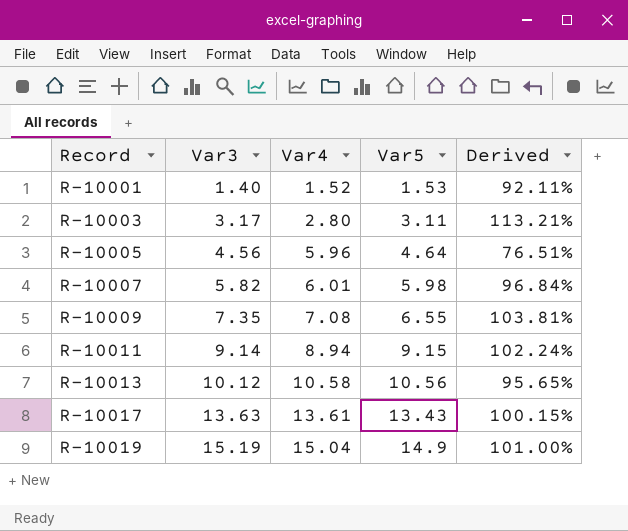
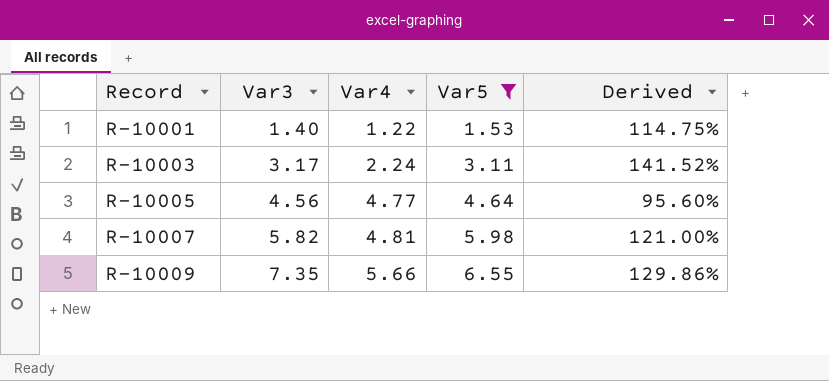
filter: none -> Var5 <= 6.55
R-10001 | Var4: 1.52 -> 1.22
R-10001 | Derived: 92.11% -> 114.75%
R-10003 | Var4: 2.80 -> 2.24
R-10003 | Derived: 113.21% -> 141.52%
R-10005 | Var4: 5.96 -> 4.77
R-10005 | Derived: 76.51% -> 95.60%
R-10007 | Var4: 6.01 -> 4.81
R-10007 | Derived: 96.84% -> 121.00%
R-10009 | Var4: 7.08 -> 5.66
R-10009 | Derived: 103.81% -> 129.86%

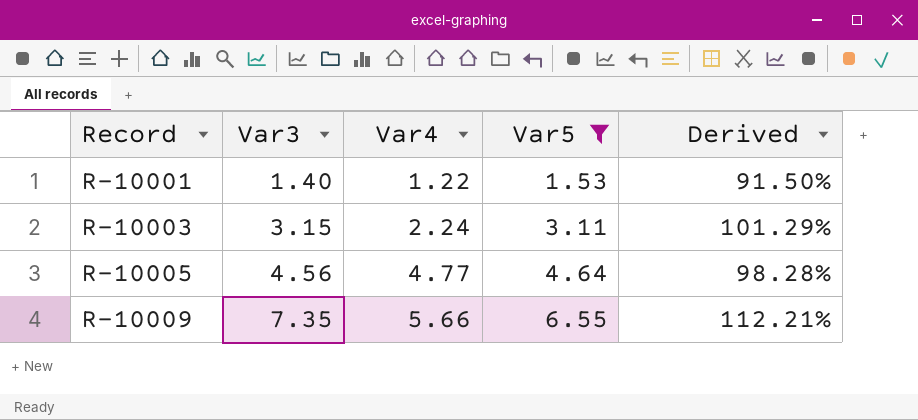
column Derived | formula: [Var3] / [Var4] -> [Var3] / [Var5]
row R-10007: 5.82 | 4.81 | 5.98 | 121.00% -> none
R-10003 | Var3: 3.17 -> 3.15

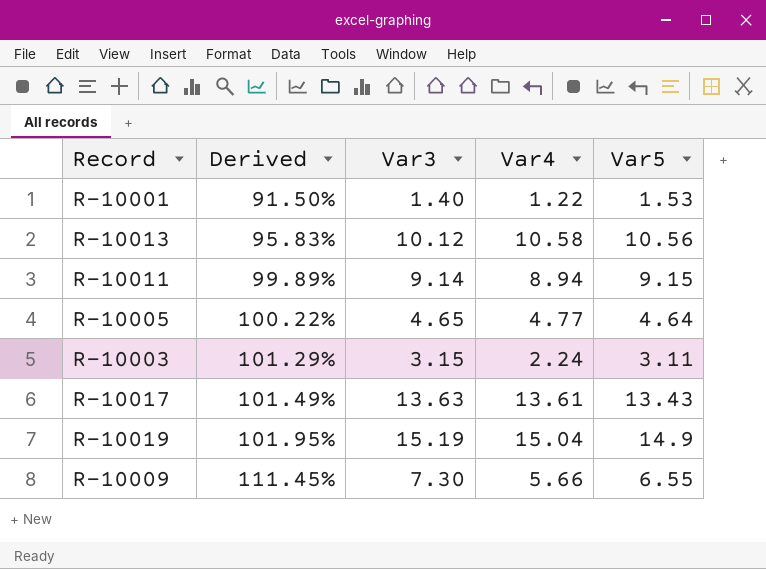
filter: Var5 <= 6.55 -> none
row order: Record ascending -> Derived ascending
column Derived | position: 5 -> 2
R-10005 | Derived: 98.28% -> 100.22%
R-10005 | Var3: 4.56 -> 4.65
R-10009 | Derived: 112.21% -> 111.45%
R-10009 | Var3: 7.35 -> 7.30

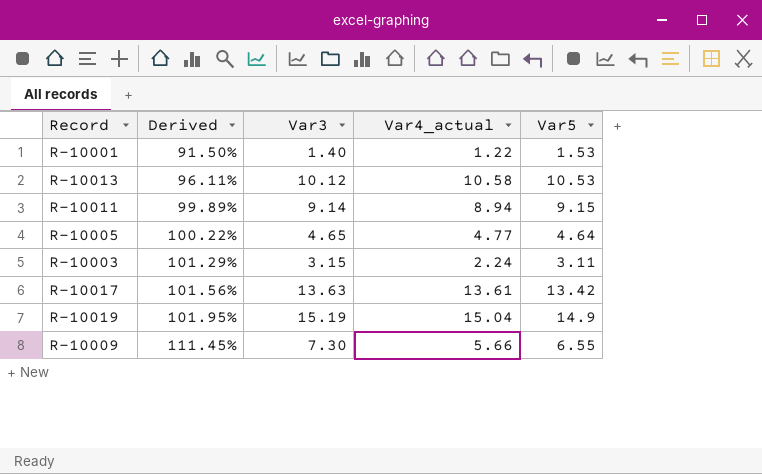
column name: Var4 -> Var4_actual
R-10013 | Derived: 95.83% -> 96.11%
R-10013 | Var5: 10.56 -> 10.53
R-10017 | Derived: 101.49% -> 101.56%
R-10017 | Var5: 13.43 -> 13.42

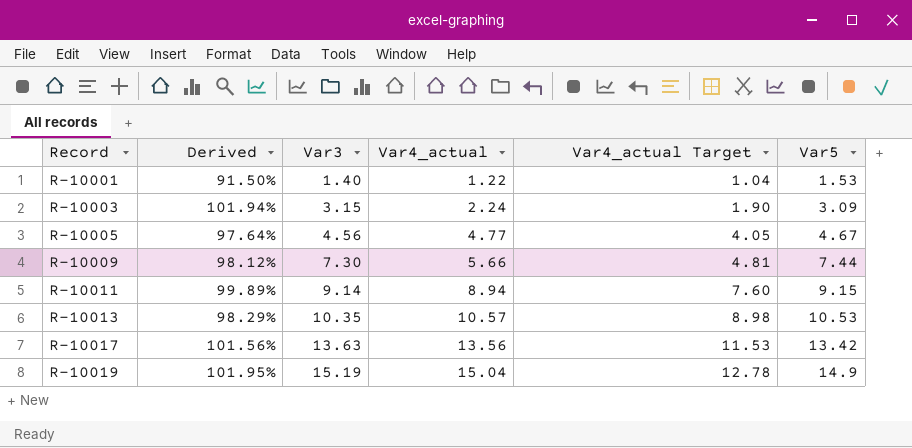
row order: Derived ascending -> Record ascending
column Var4_actual Target | formula: none -> [Var4_actual] * 0.85
R-10003 | Derived: 101.29% -> 101.94%
R-10003 | Var5: 3.11 -> 3.09
R-10005 | Derived: 100.22% -> 97.64%
R-10005 | Var3: 4.65 -> 4.56
R-10005 | Var5: 4.64 -> 4.67
R-10009 | Derived: 111.45% -> 98.12%
R-10009 | Var5: 6.55 -> 7.44
R-10013 | Derived: 96.11% -> 98.29%
R-10013 | Var3: 10.12 -> 10.35
R-10013 | Var4_actual: 10.58 -> 10.57
R-10017 | Var4_actual: 13.61 -> 13.56

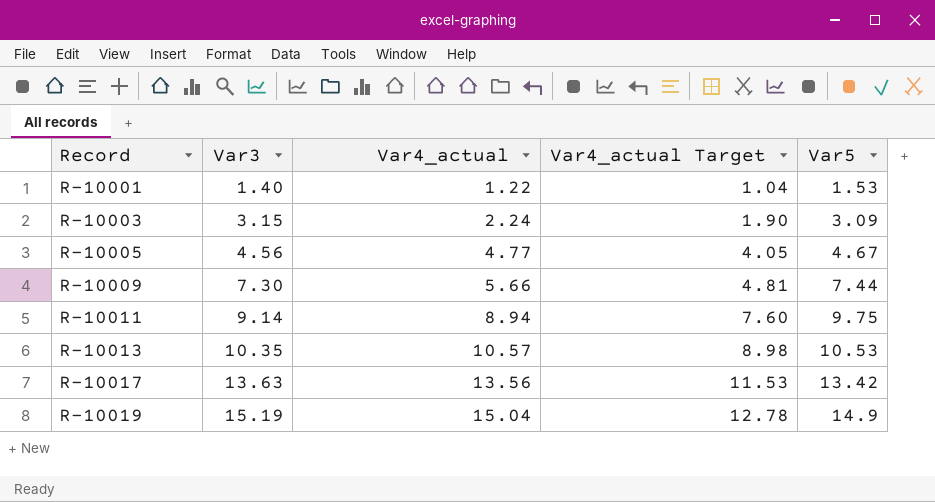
column Derived | formula: [Var3] / [Var5] -> none
R-10011 | Var5: 9.15 -> 9.75

